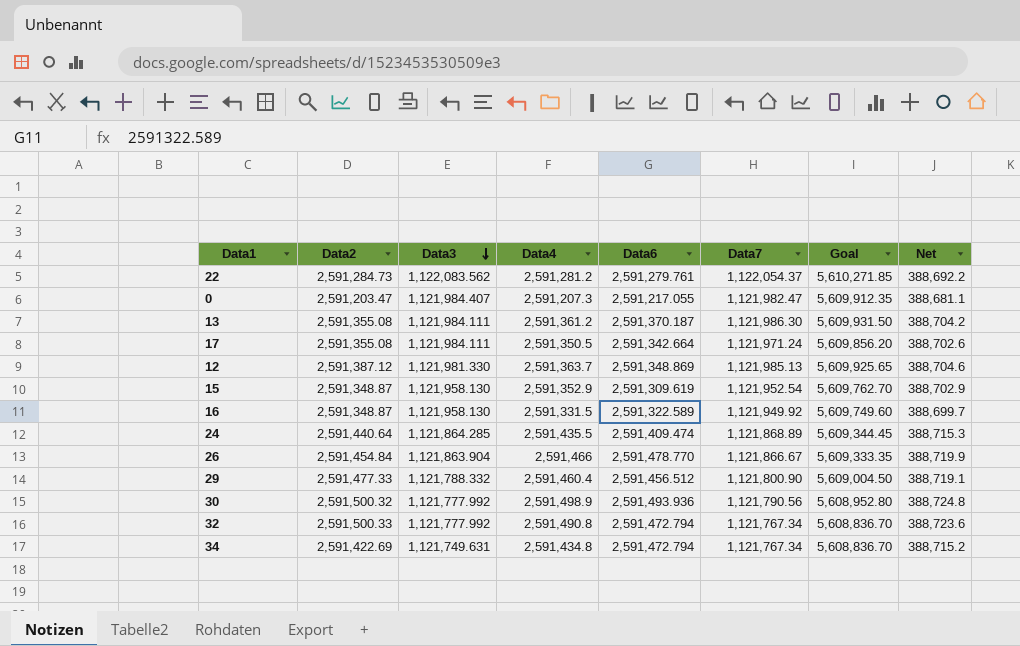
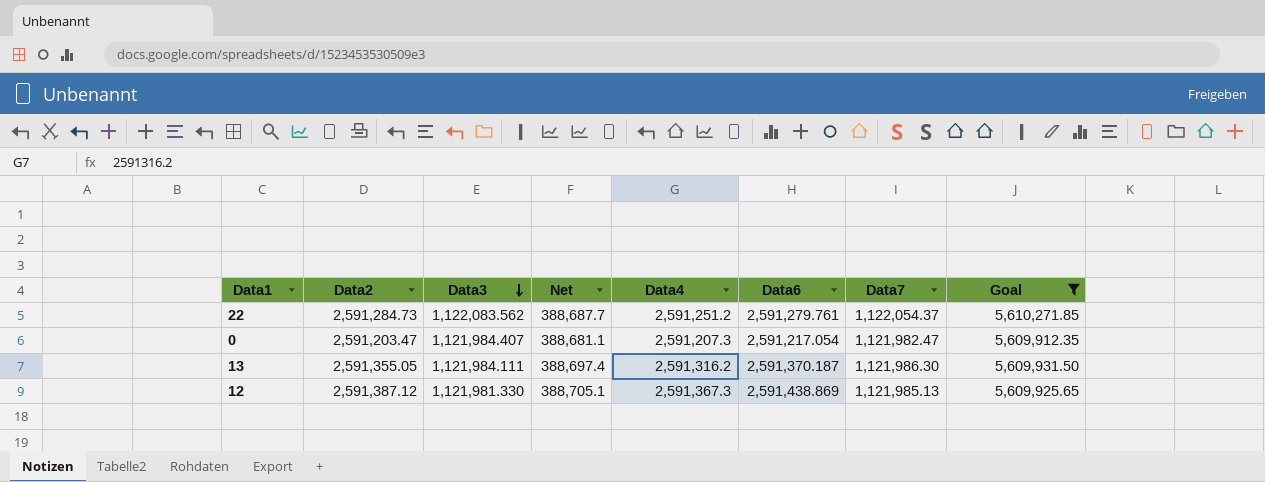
filter: none -> Goal >= 5,609,912.35
column Net | position: 8 -> 4
22 | Net: 388,692.2 -> 388,687.7
22 | Data4: 2,591,281.2 -> 2,591,251.2
0 | Data6: 2,591,217.055 -> 2,591,217.054
13 | Data2: 2,591,355.08 -> 2,591,355.05
13 | Net: 388,704.2 -> 388,697.4
13 | Data4: 2,591,361.2 -> 2,591,316.2
12 | Net: 388,704.6 -> 388,705.1
12 | Data4: 2,591,363.7 -> 2,591,367.3
12 | Data6: 2,591,348.869 -> 2,591,438.869

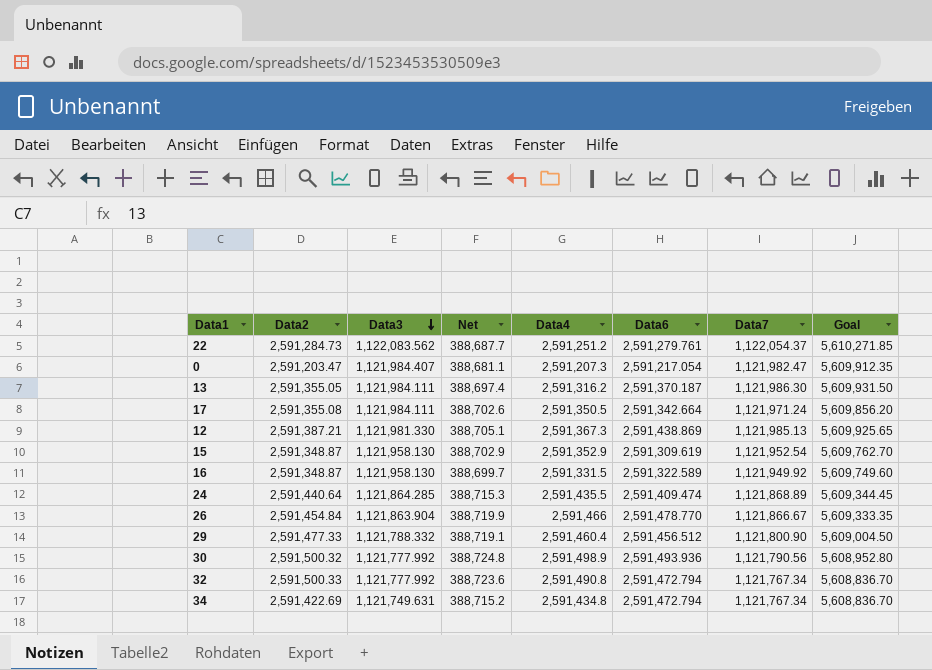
filter: Goal >= 5,609,912.35 -> none
12 | Data2: 2,591,387.12 -> 2,591,387.21

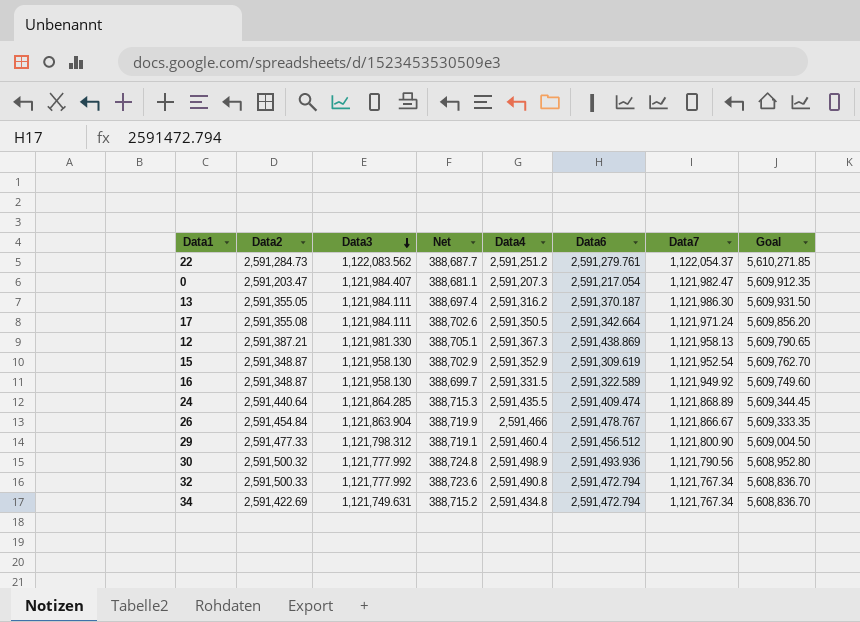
12 | Data7: 1,121,985.13 -> 1,121,958.13
12 | Goal: 5,609,925.65 -> 5,609,790.65
26 | Data6: 2,591,478.770 -> 2,591,478.767
29 | Data3: 1,121,788.332 -> 1,121,798.312

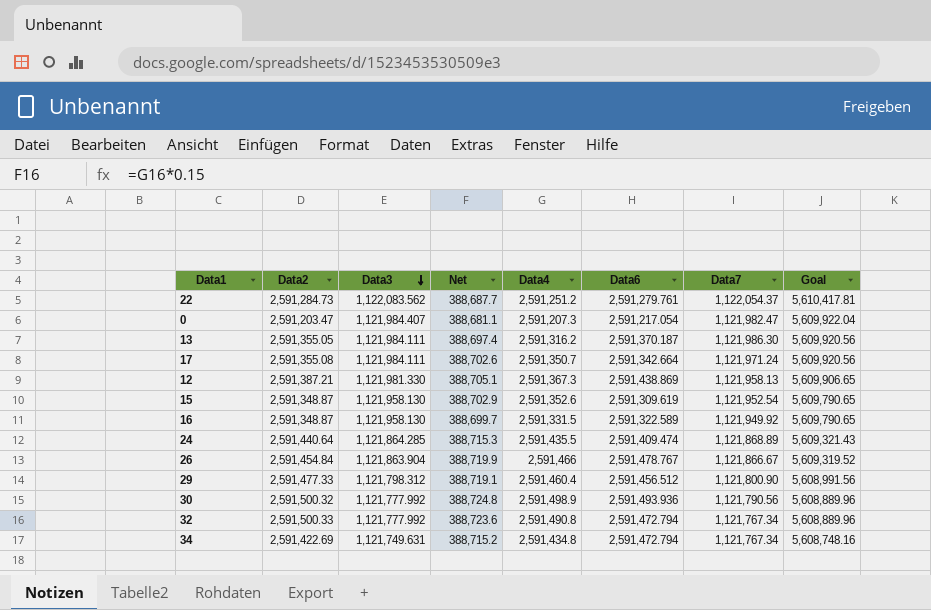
column Goal | formula: [Data7] * 5 -> [Data3] * 5
17 | Data4: 2,591,350.5 -> 2,591,350.7
15 | Data4: 2,591,352.9 -> 2,591,352.6

